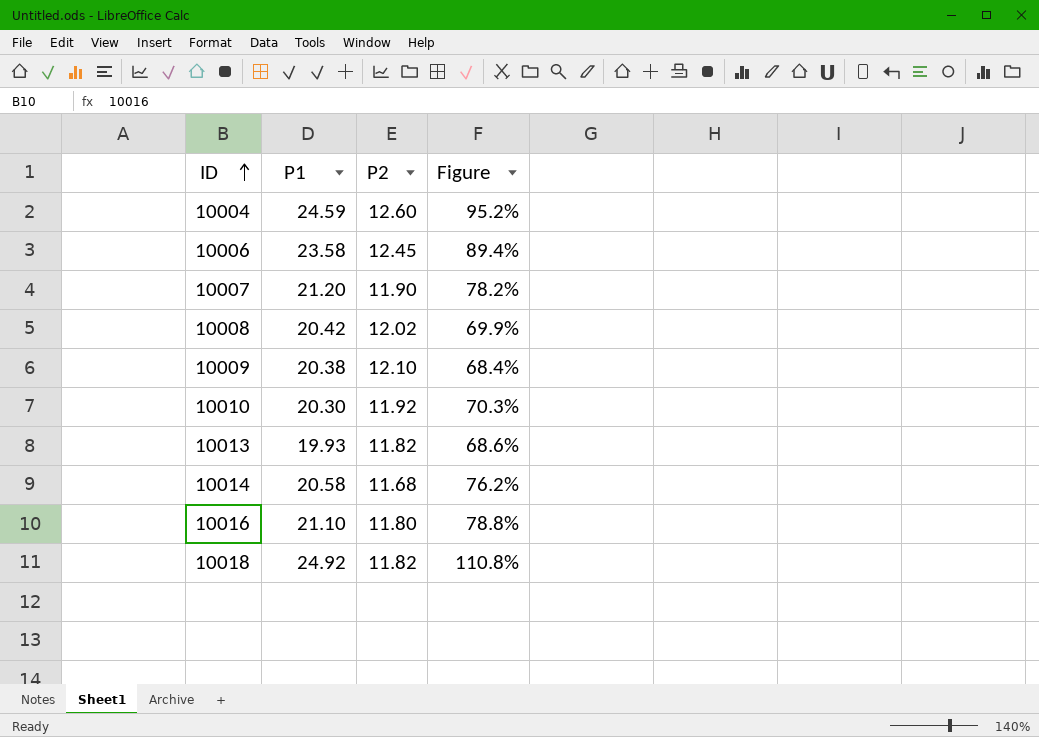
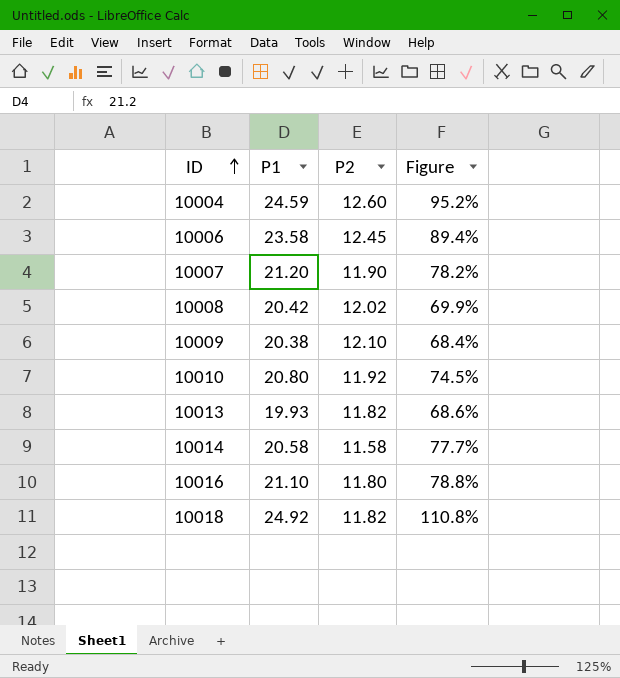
10010 | P1: 20.30 -> 20.80
10010 | Figure: 70.3% -> 74.5%
10014 | P2: 11.68 -> 11.58
10014 | Figure: 76.2% -> 77.7%

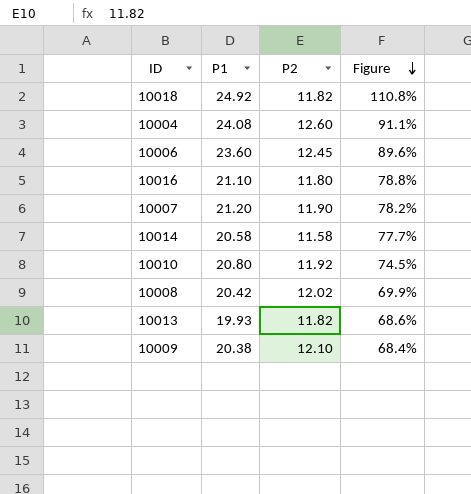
row order: ID ascending -> Figure descending
10004 | P1: 24.59 -> 24.08
10004 | Figure: 95.2% -> 91.1%
10006 | P1: 23.58 -> 23.60
10006 | Figure: 89.4% -> 89.6%

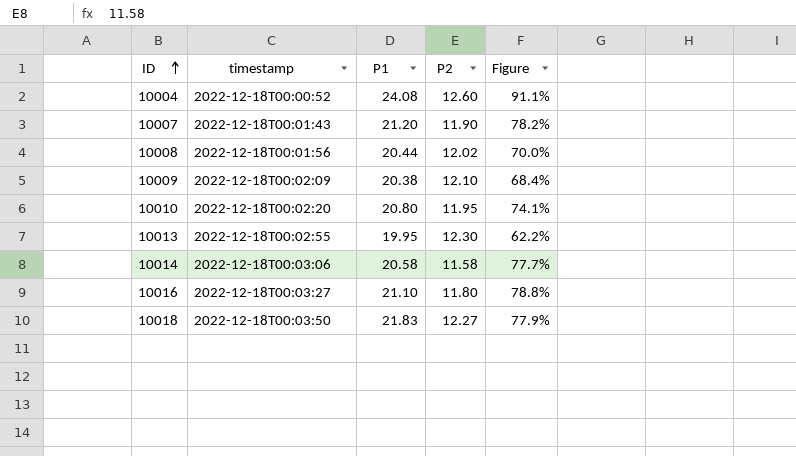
row order: Figure descending -> ID ascending
column timestamp | position: none -> 2
row 10006: 23.60 | 12.45 | 89.6% -> none
10008 | P1: 20.42 -> 20.44
10008 | Figure: 69.9% -> 70.0%
10010 | P2: 11.92 -> 11.95
10010 | Figure: 74.5% -> 74.1%
10013 | P1: 19.93 -> 19.95
10013 | P2: 11.82 -> 12.30
10013 | Figure: 68.6% -> 62.2%
10018 | P1: 24.92 -> 21.83
10018 | P2: 11.82 -> 12.27
10018 | Figure: 110.8% -> 77.9%

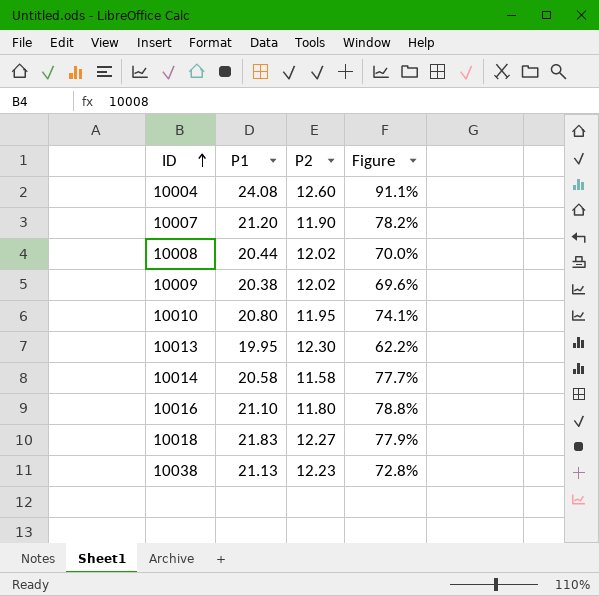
column timestamp | position: 2 -> none
10009 | P2: 12.10 -> 12.02
10009 | Figure: 68.4% -> 69.6%
row 10038: none -> 21.13 | 12.23 | 72.8%

